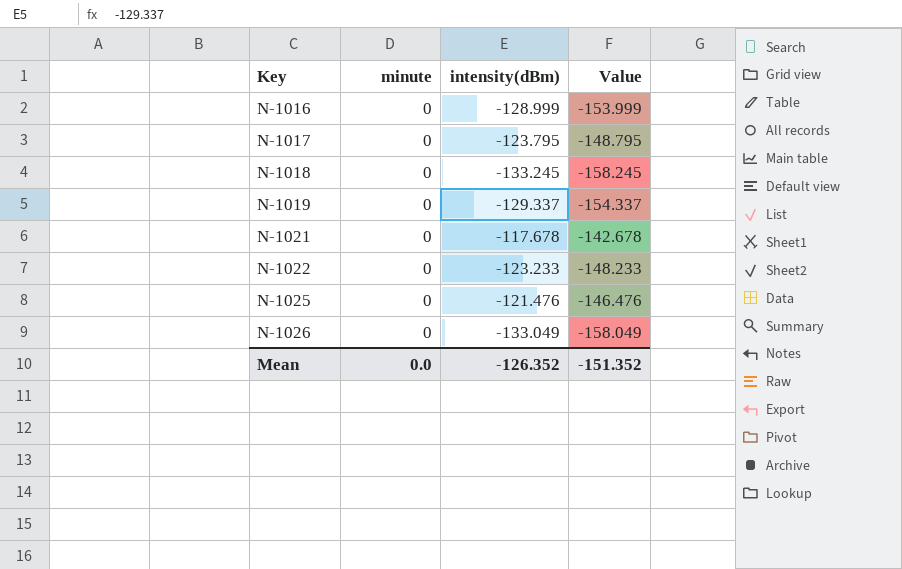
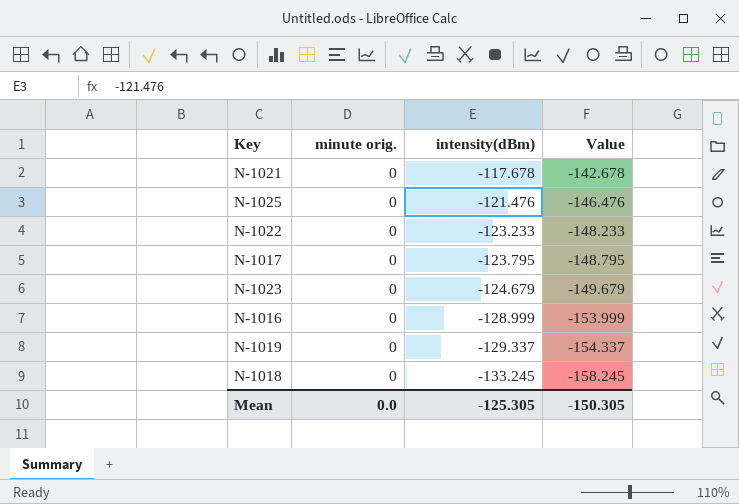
row order: Key ascending -> intensity(dBm) descending
column name: minute -> minute orig.
row N-1026: 0 | -133.049 | -158.049 -> none
row N-1023: none -> 0 | -124.679 | -149.679
Mean | intensity(dBm): -126.352 -> -125.305
Mean | Value: -151.352 -> -150.305

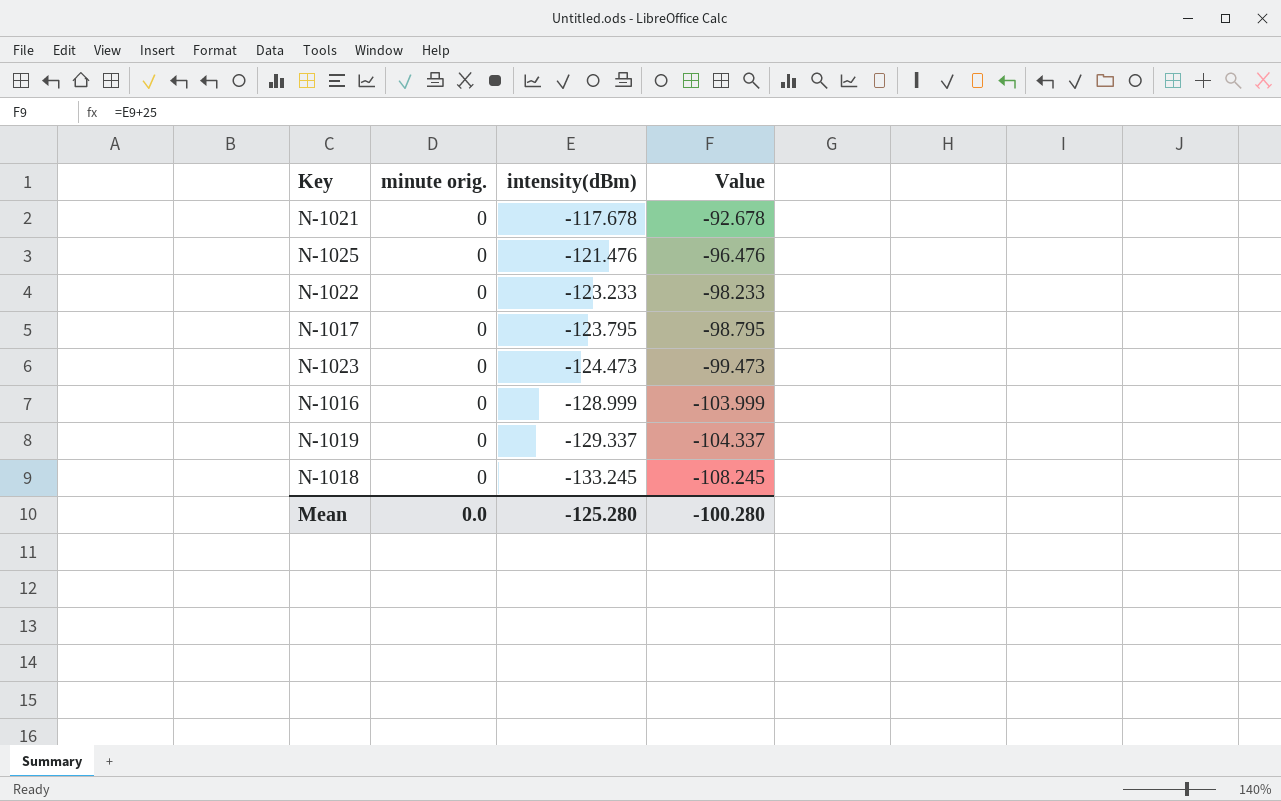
column Value | formula: [intensity(dBm)] - 25 -> [intensity(dBm)] + 25
N-1023 | intensity(dBm): -124.679 -> -124.473
Mean | intensity(dBm): -125.305 -> -125.280
Mean | Value: -150.305 -> -100.280

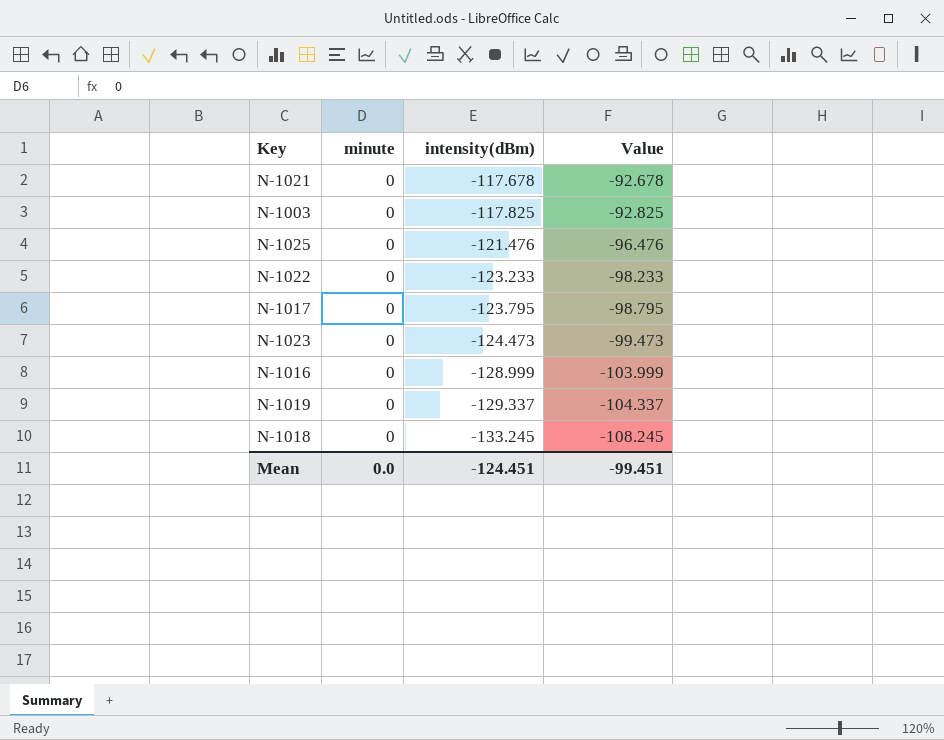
column name: minute orig. -> minute
row N-1003: none -> 0 | -117.825 | -92.825
Mean | intensity(dBm): -125.280 -> -124.451
Mean | Value: -100.280 -> -99.451

